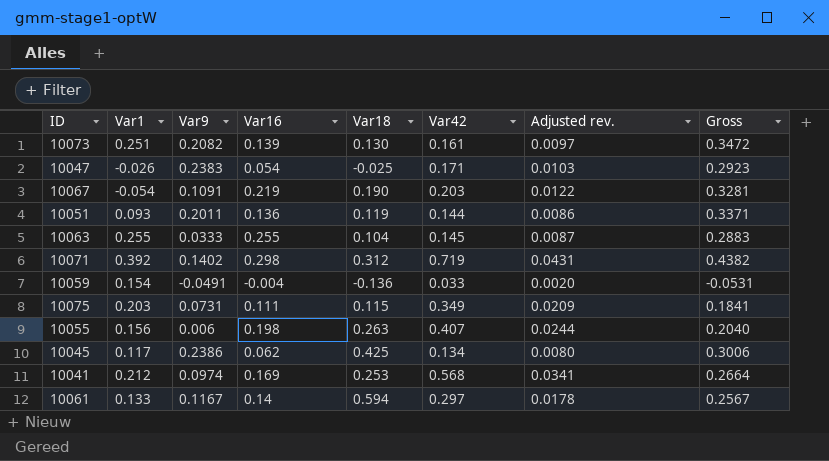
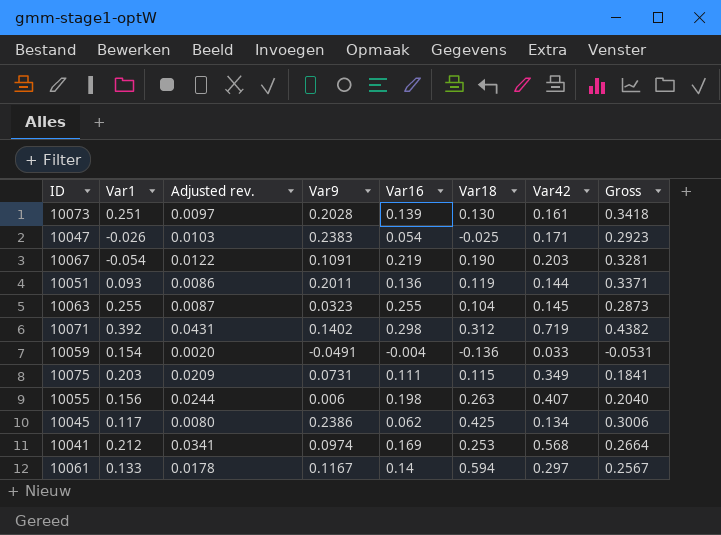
column Adjusted rev. | position: 7 -> 3
10073 | Var9: 0.2082 -> 0.2028
10073 | Gross: 0.3472 -> 0.3418
10063 | Var9: 0.0333 -> 0.0323
10063 | Gross: 0.2883 -> 0.2873

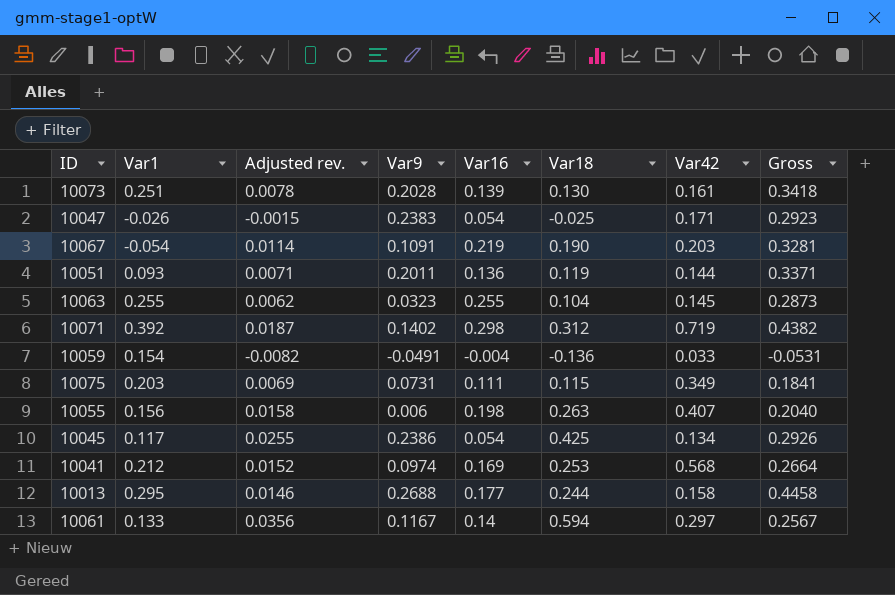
column Adjusted rev. | formula: [Var42] * 0.06 -> [Var18] * 0.06
10045 | Var16: 0.062 -> 0.054
10045 | Gross: 0.3006 -> 0.2926
row 10013: none -> 0.295 | 0.0146 | 0.2688 | 0.177 | 0.244 | 0.158 | 0.4458

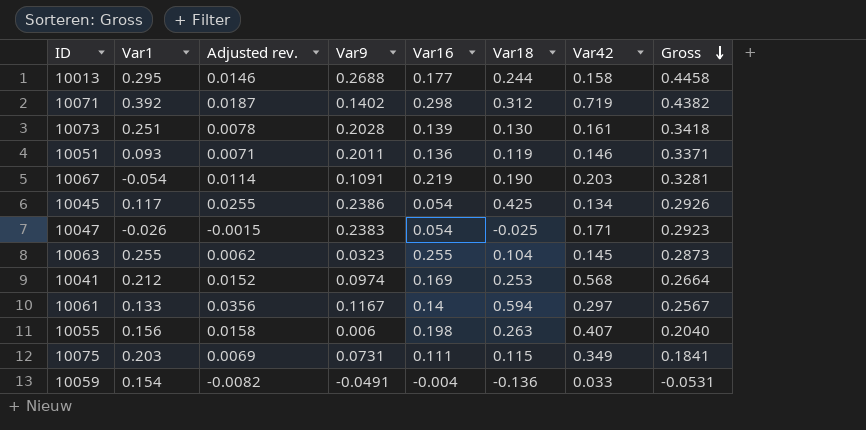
row order: none -> Gross descending
10051 | Var42: 0.144 -> 0.146

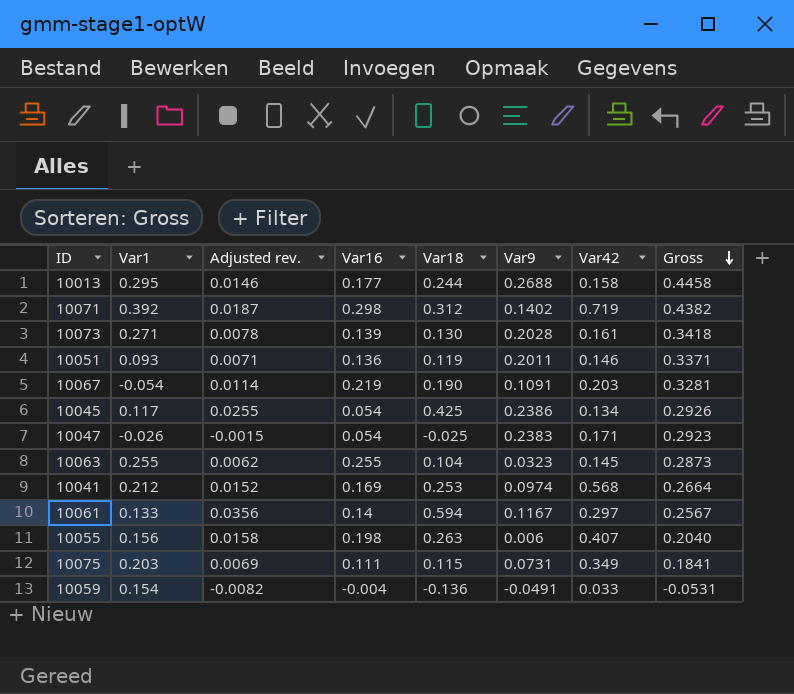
column Var9 | position: 4 -> 6
10073 | Var1: 0.251 -> 0.271

